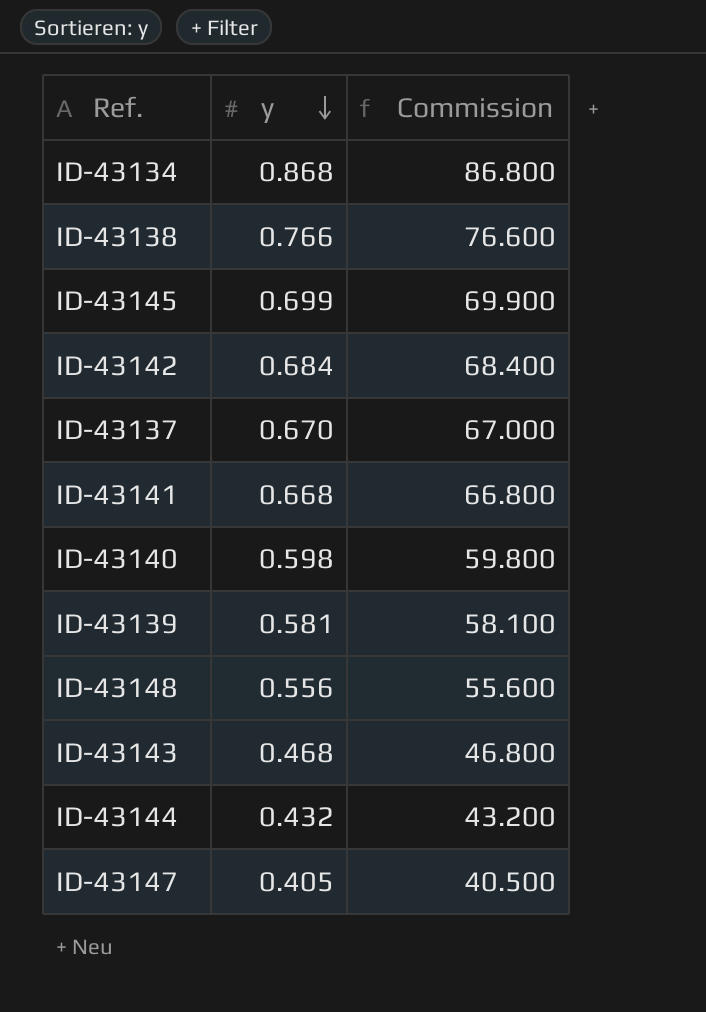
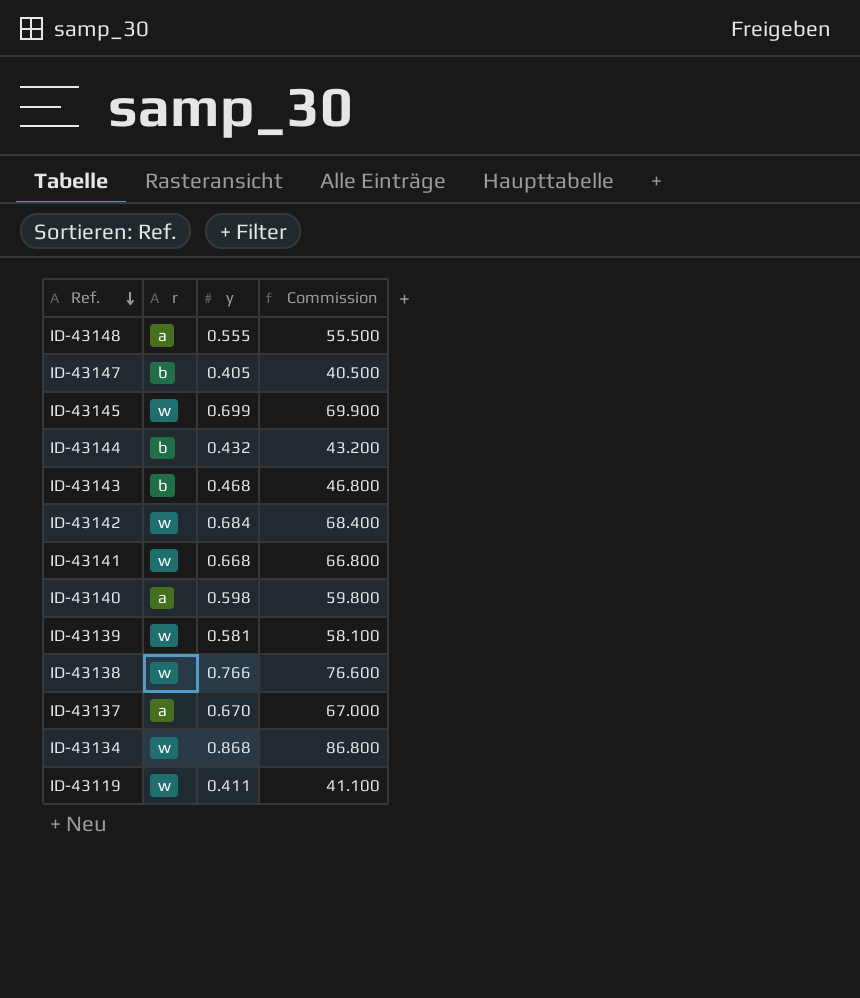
row order: y descending -> Ref. descending
column r | position: none -> 2
ID-43148 | y: 0.556 -> 0.555
ID-43148 | Commission: 55.600 -> 55.500
row ID-43119: none -> w | 0.411 | 41.100

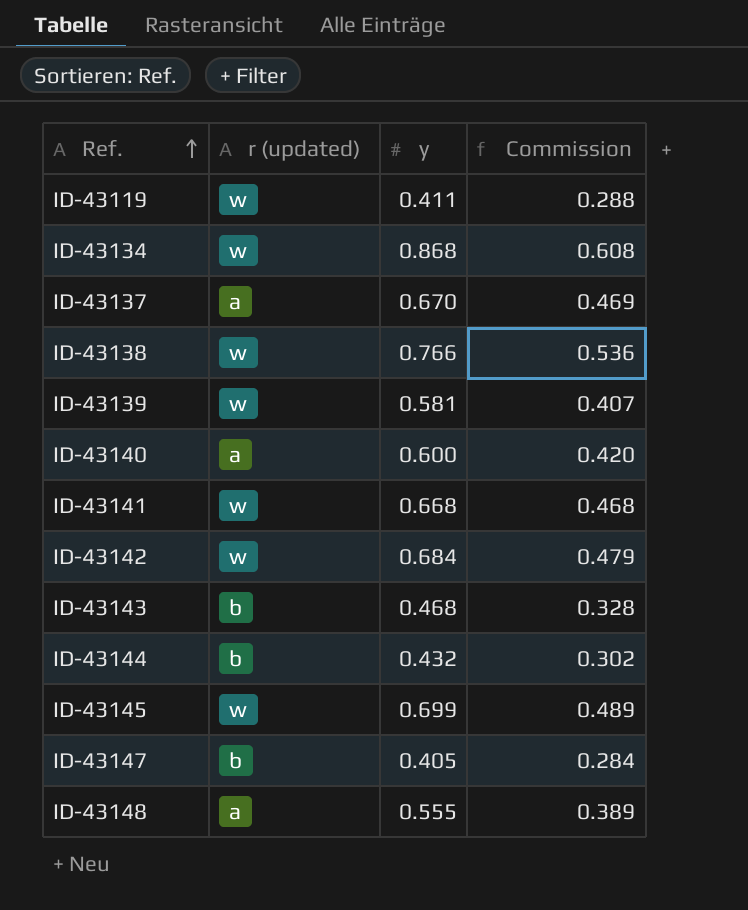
row order: Ref. descending -> Ref. ascending
column name: r -> r (updated)
column Commission | formula: [y] * 100 -> [y] * 0.7
ID-43140 | y: 0.598 -> 0.600

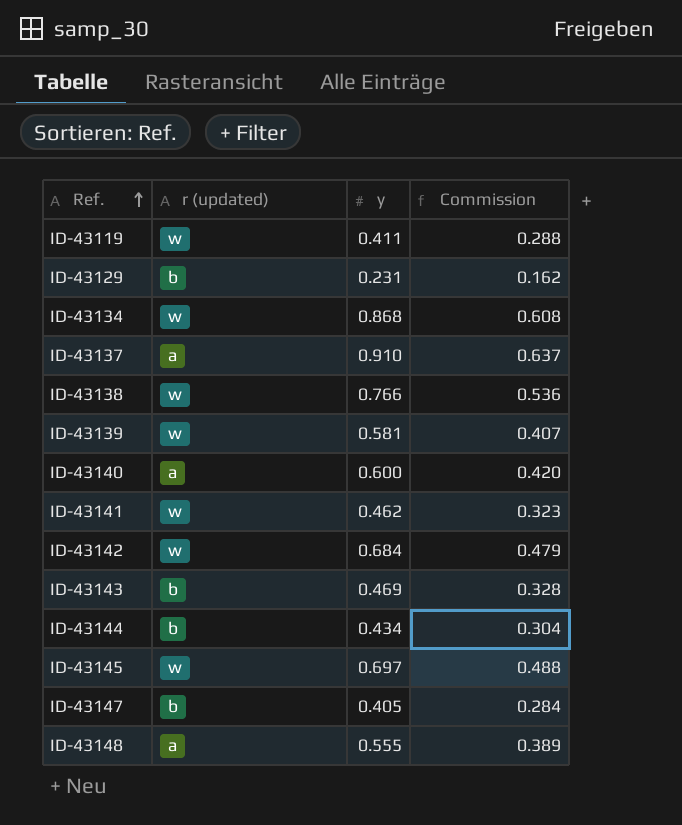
row ID-43129: none -> b | 0.231 | 0.162
ID-43137 | y: 0.670 -> 0.910
ID-43137 | Commission: 0.469 -> 0.637
ID-43141 | y: 0.668 -> 0.462
ID-43141 | Commission: 0.468 -> 0.323
ID-43143 | y: 0.468 -> 0.469
ID-43144 | y: 0.432 -> 0.434
ID-43144 | Commission: 0.302 -> 0.304
ID-43145 | y: 0.699 -> 0.697
ID-43145 | Commission: 0.489 -> 0.488

